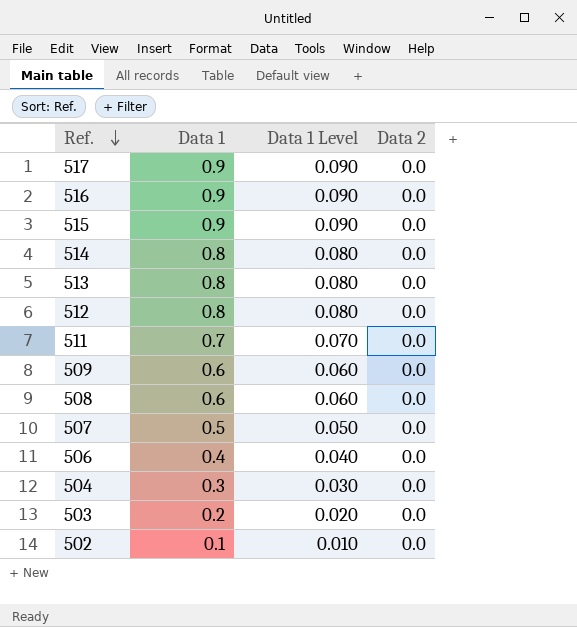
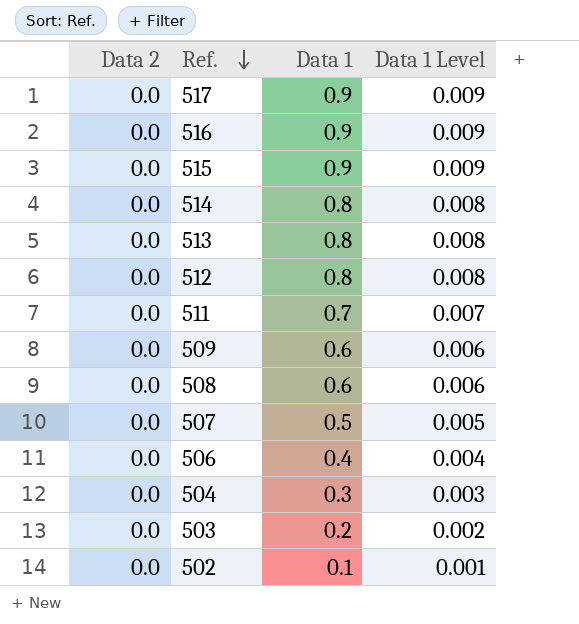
column Data 2 | position: 4 -> 1
column Data 1 Level | formula: [Data 1] * 0.1 -> [Data 1] * 0.01

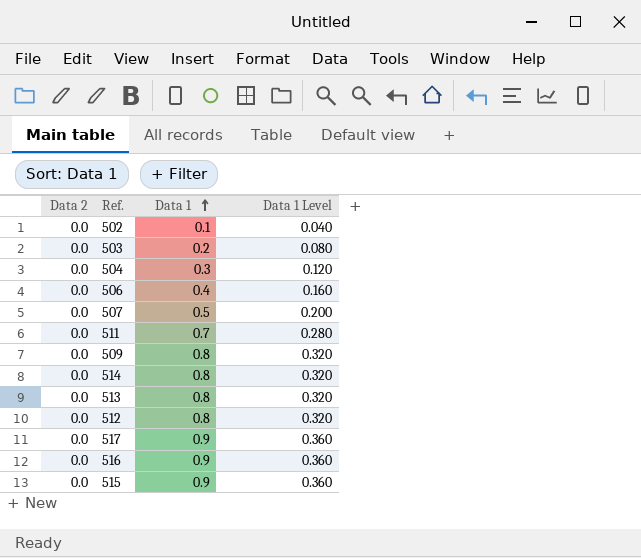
row order: Ref. descending -> Data 1 ascending
column Data 1 Level | formula: [Data 1] * 0.01 -> [Data 1] * 0.4
row 508: 0.0 | 0.6 | 0.006 -> none
509 | Data 1: 0.6 -> 0.8

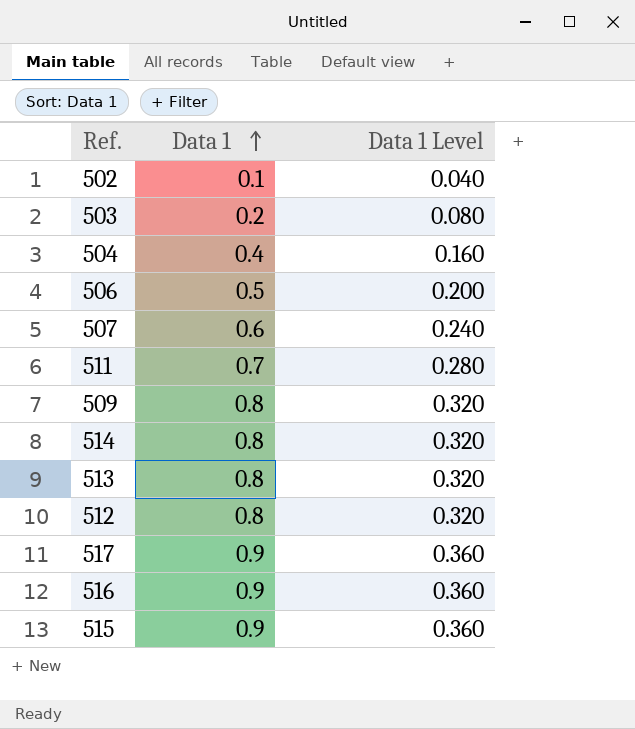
column Data 2 | position: 1 -> none
504 | Data 1: 0.3 -> 0.4
504 | Data 1 Level: 0.120 -> 0.160
506 | Data 1: 0.4 -> 0.5
506 | Data 1 Level: 0.160 -> 0.200
507 | Data 1: 0.5 -> 0.6
507 | Data 1 Level: 0.200 -> 0.240

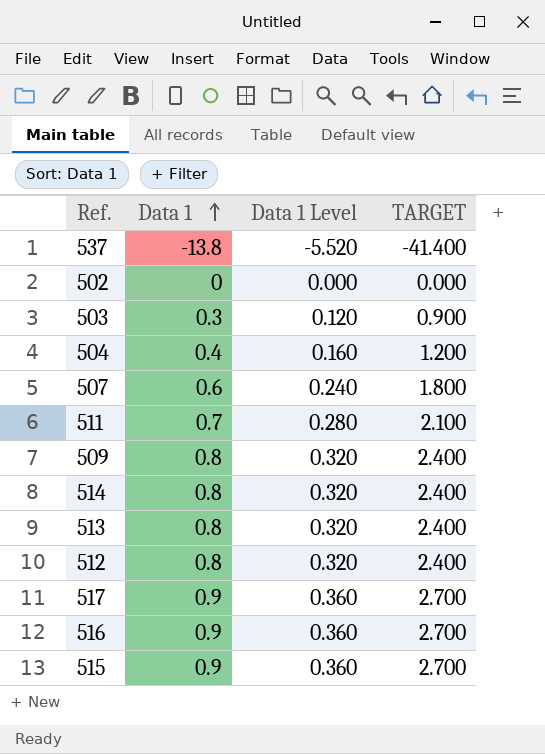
column TARGET | formula: none -> [Data 1] * 3
row 506: 0.5 | 0.200 -> none
row 537: none -> -13.8 | -5.520 | -41.400
502 | Data 1: 0.1 -> 0
502 | Data 1 Level: 0.040 -> 0.000
503 | Data 1: 0.2 -> 0.3
503 | Data 1 Level: 0.080 -> 0.120

